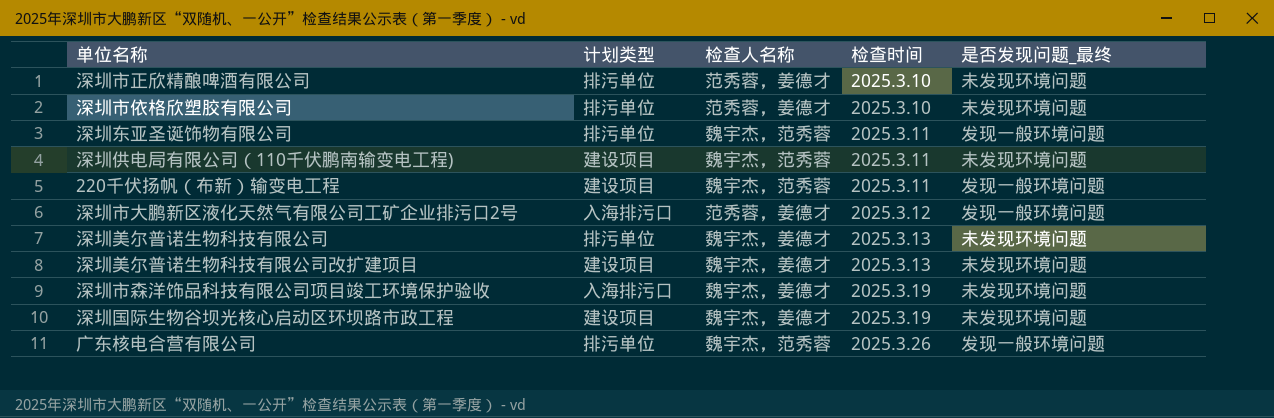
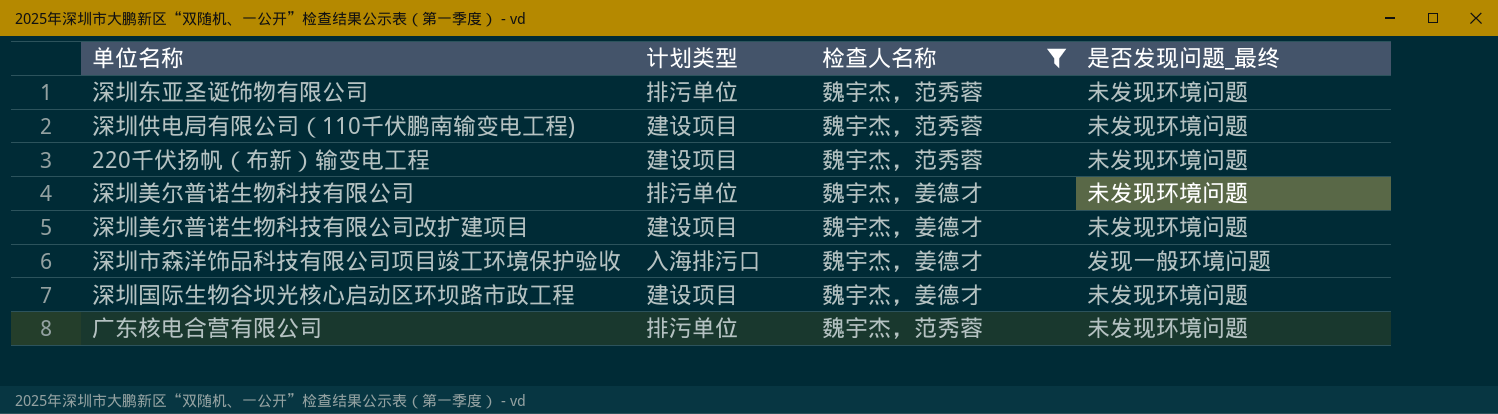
filter: none -> 检查人名称 != 范秀蓉，姜德才
column 检查时间 | position: 4 -> none
深圳东亚圣诞饰物有限公司 | 是否发现问题_最终: 发现一般环境问题 -> 未发现环境问题
220千伏扬帆（布新）输变电工程 | 是否发现问题_最终: 发现一般环境问题 -> 未发现环境问题
深圳市森洋饰品科技有限公司项目竣工环境保护验收 | 是否发现问题_最终: 未发现环境问题 -> 发现一般环境问题
广东核电合营有限公司 | 是否发现问题_最终: 发现一般环境问题 -> 未发现环境问题

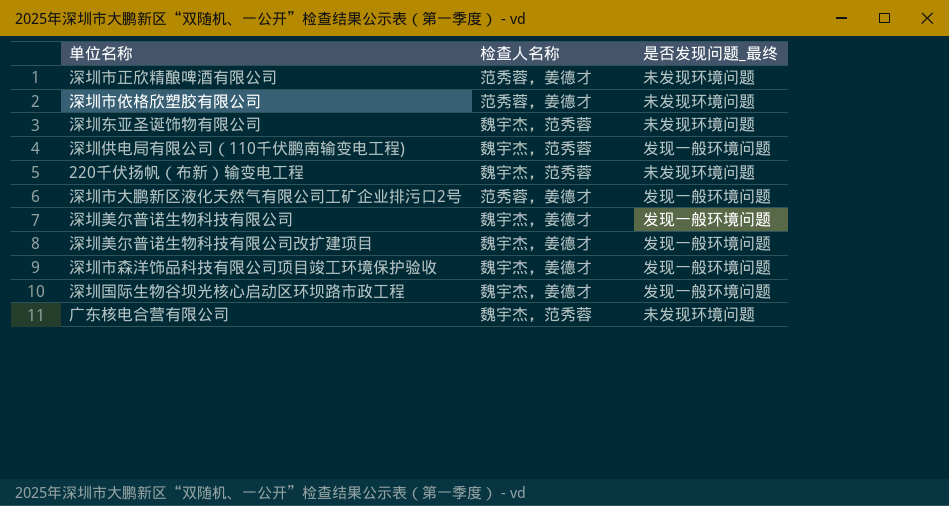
filter: 检查人名称 != 范秀蓉，姜德才 -> none
column 计划类型 | position: 2 -> none
深圳供电局有限公司（110千伏鹏南输变电工程) | 是否发现问题_最终: 未发现环境问题 -> 发现一般环境问题
深圳美尔普诺生物科技有限公司 | 是否发现问题_最终: 未发现环境问题 -> 发现一般环境问题
深圳美尔普诺生物科技有限公司改扩建项目 | 是否发现问题_最终: 未发现环境问题 -> 发现一般环境问题
深圳国际生物谷坝光核心启动区环坝路市政工程 | 是否发现问题_最终: 未发现环境问题 -> 发现一般环境问题

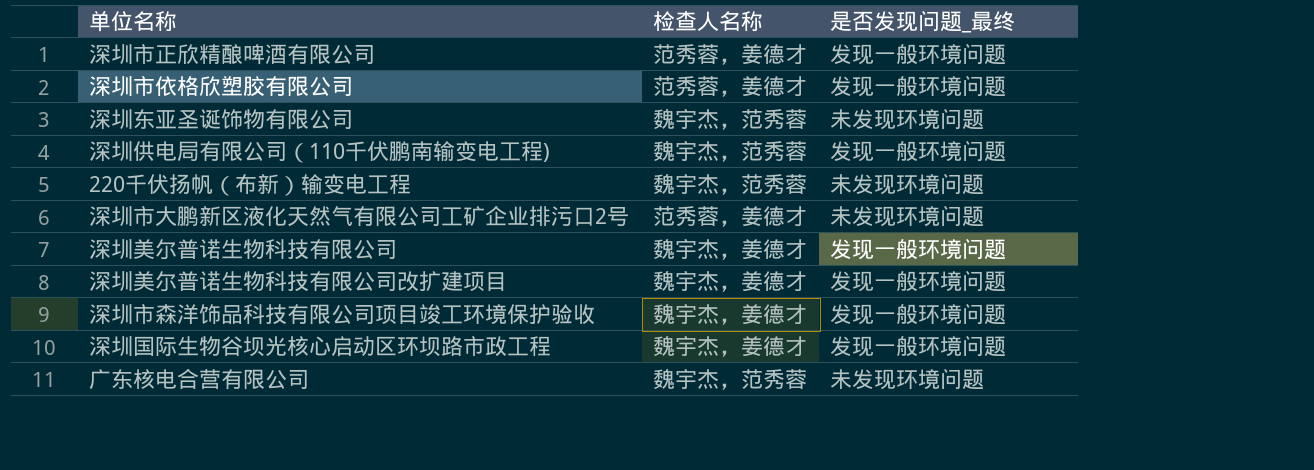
深圳市正欣精酿啤酒有限公司 | 是否发现问题_最终: 未发现环境问题 -> 发现一般环境问题
深圳市依格欣塑胶有限公司 | 是否发现问题_最终: 未发现环境问题 -> 发现一般环境问题
深圳市大鹏新区液化天然气有限公司工矿企业排污口2号 | 是否发现问题_最终: 发现一般环境问题 -> 未发现环境问题

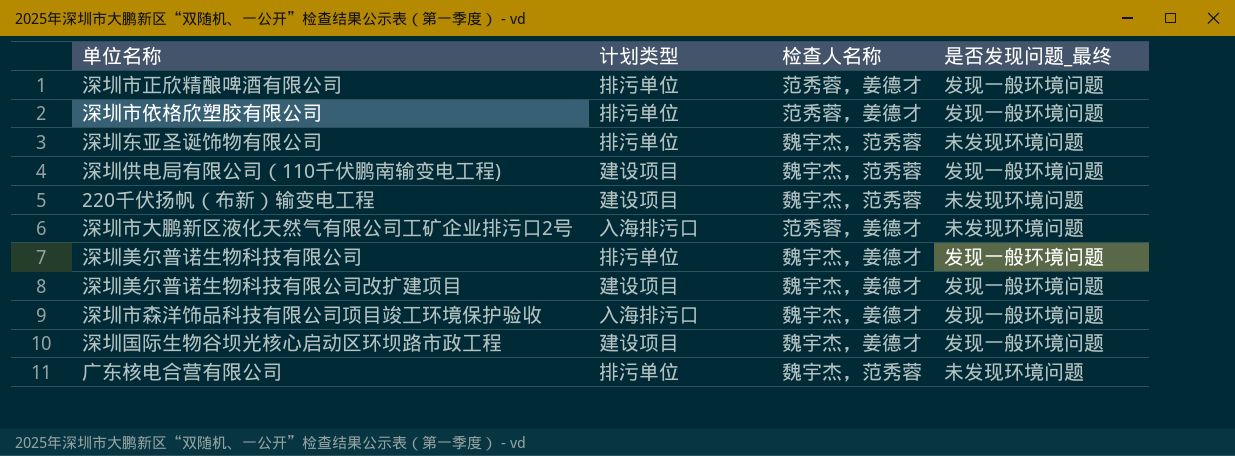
column 计划类型 | position: none -> 2

